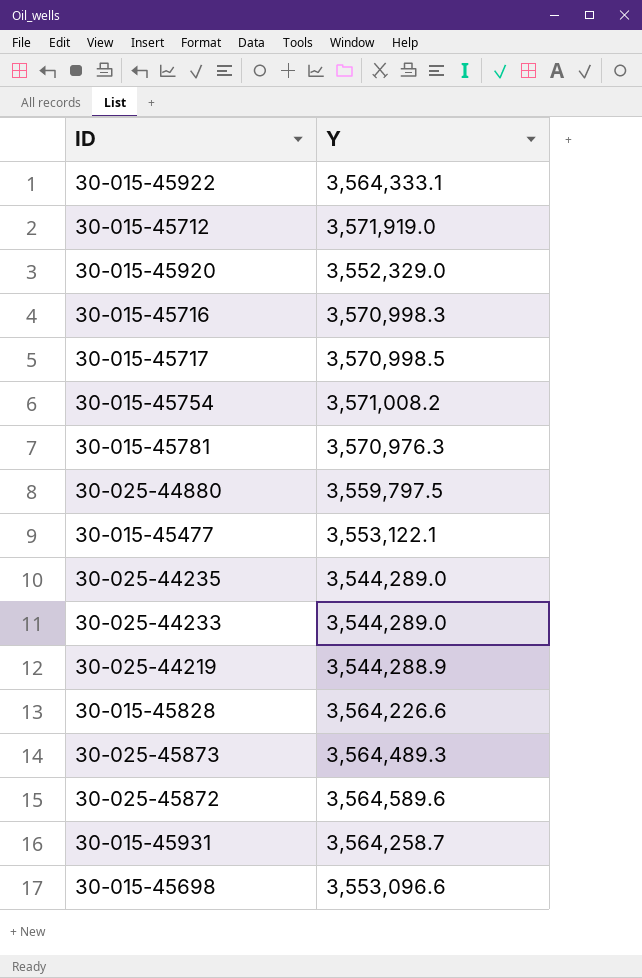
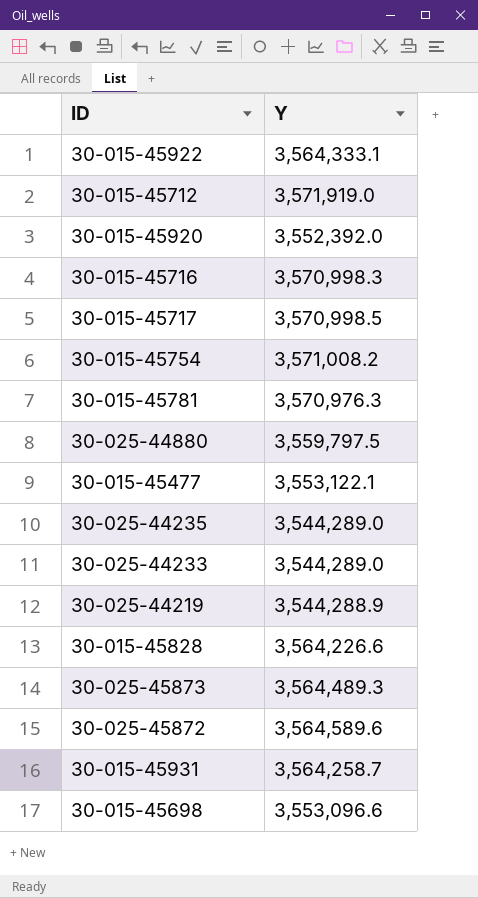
30-015-45920 | Y: 3,552,329.0 -> 3,552,392.0

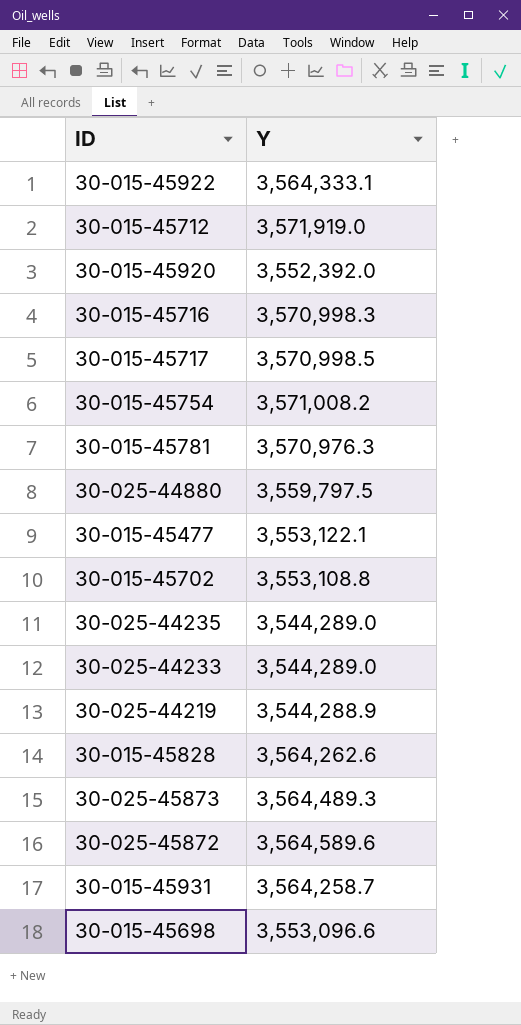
row 30-015-45702: none -> 3,553,108.8
30-015-45828 | Y: 3,564,226.6 -> 3,564,262.6

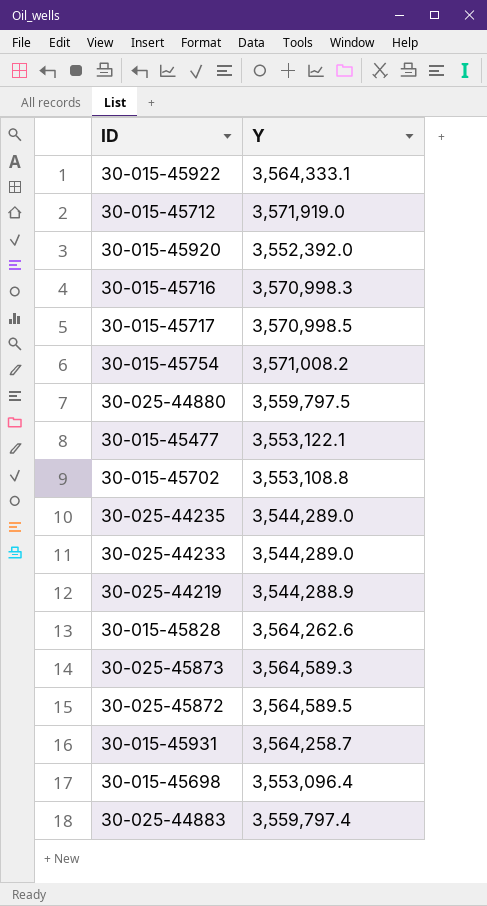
row 30-015-45781: 3,570,976.3 -> none
30-025-45873 | Y: 3,564,489.3 -> 3,564,589.3
30-025-45872 | Y: 3,564,589.6 -> 3,564,589.5
30-015-45698 | Y: 3,553,096.6 -> 3,553,096.4
row 30-025-44883: none -> 3,559,797.4

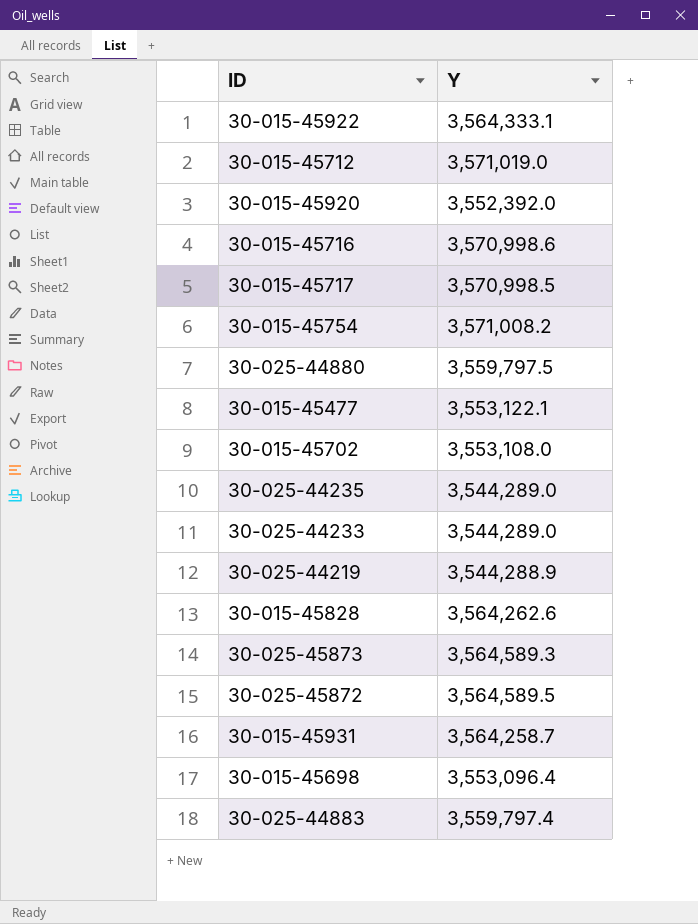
30-015-45712 | Y: 3,571,919.0 -> 3,571,019.0
30-015-45716 | Y: 3,570,998.3 -> 3,570,998.6
30-015-45702 | Y: 3,553,108.8 -> 3,553,108.0

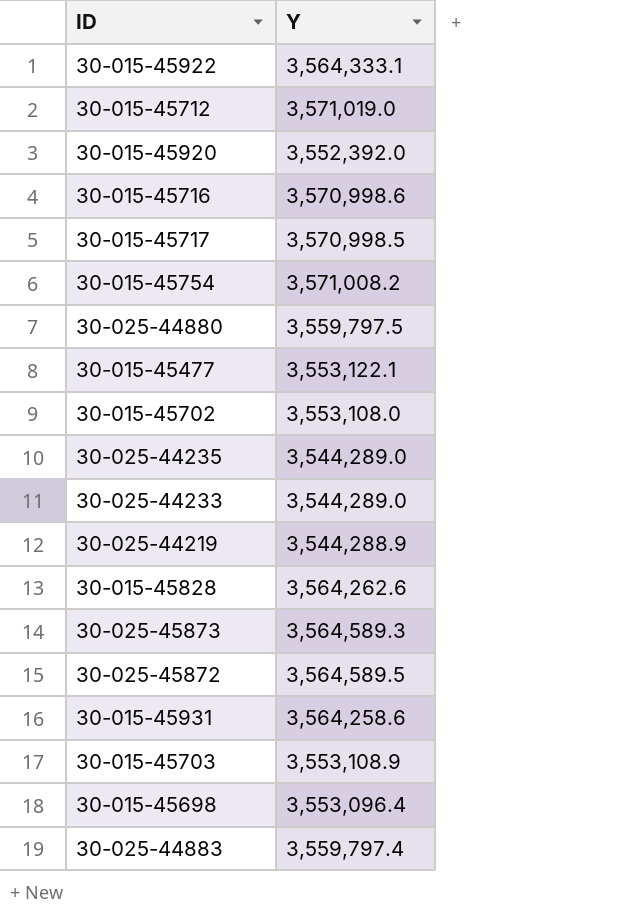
30-015-45931 | Y: 3,564,258.7 -> 3,564,258.6
row 30-015-45703: none -> 3,553,108.9

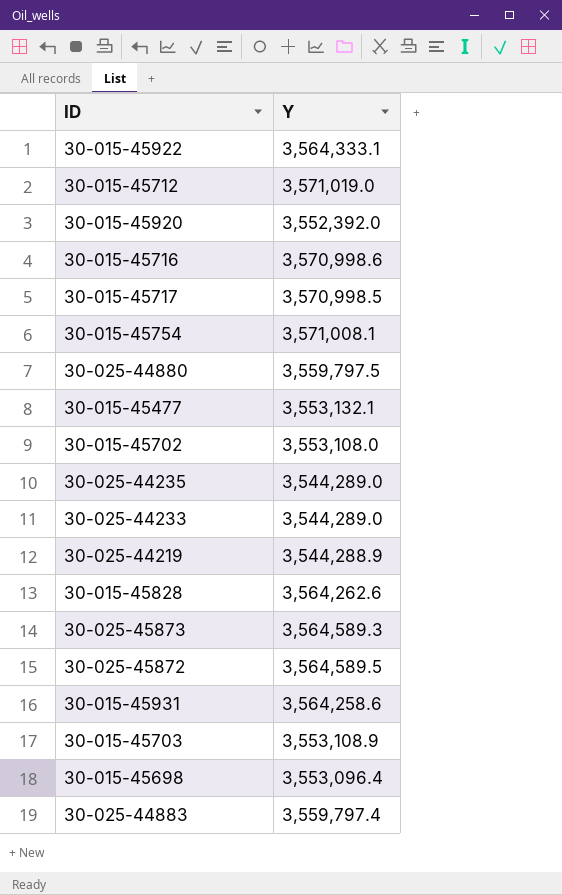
30-015-45754 | Y: 3,571,008.2 -> 3,571,008.1
30-015-45477 | Y: 3,553,122.1 -> 3,553,132.1

